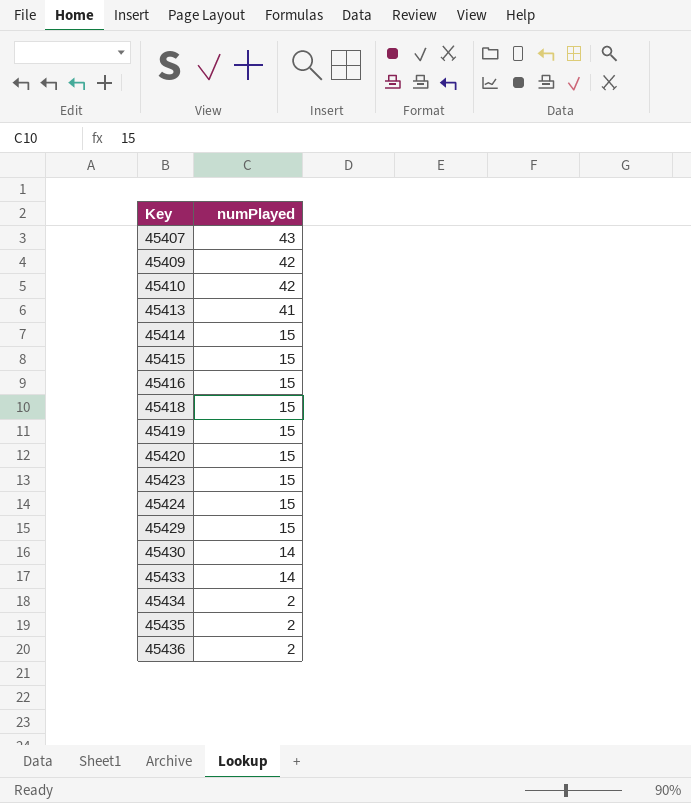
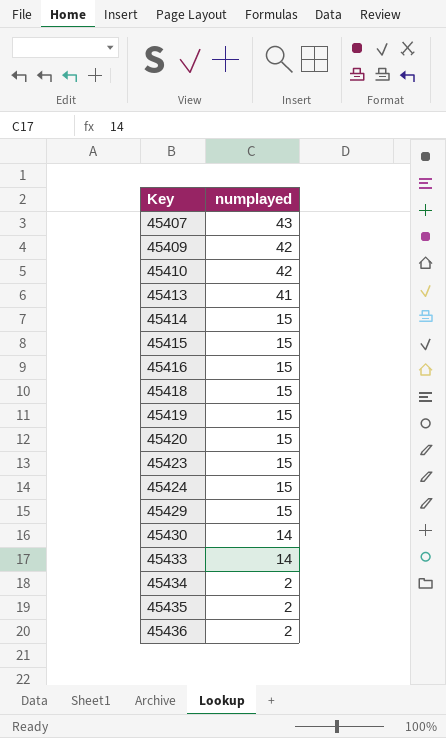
column name: numPlayed -> numplayed

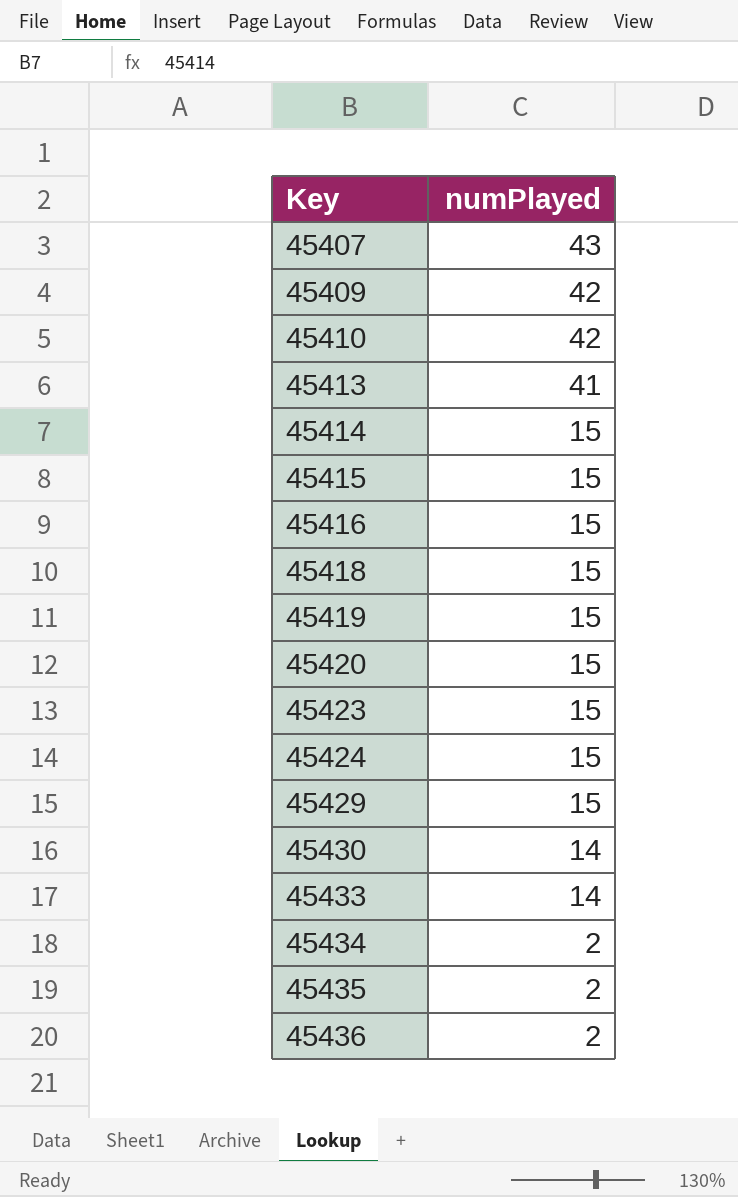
column name: numplayed -> numPlayed

